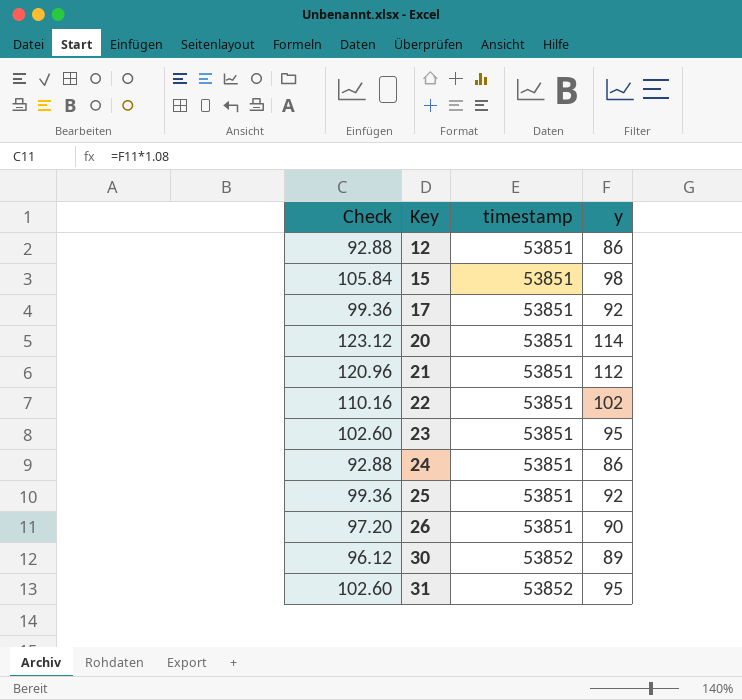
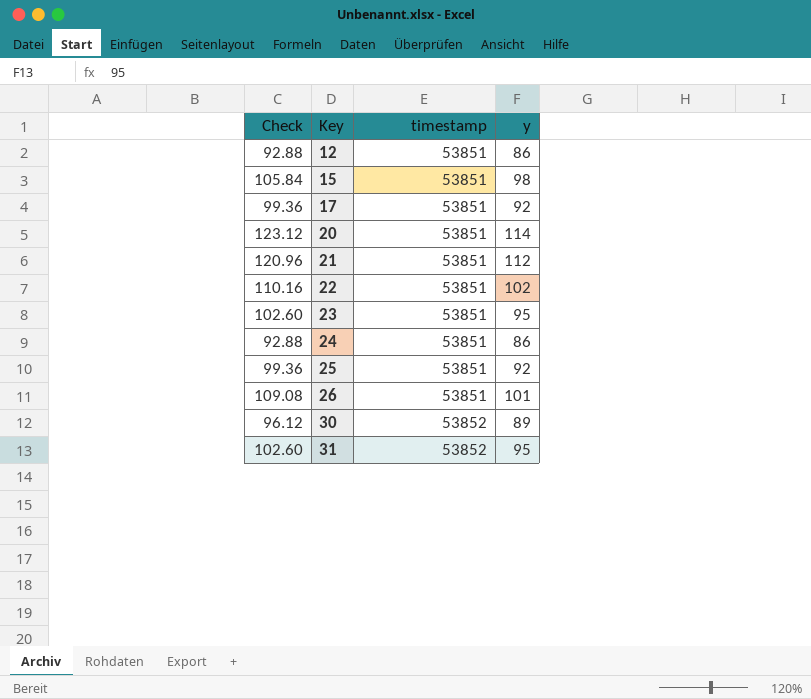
26 | Check: 97.20 -> 109.08
26 | y: 90 -> 101

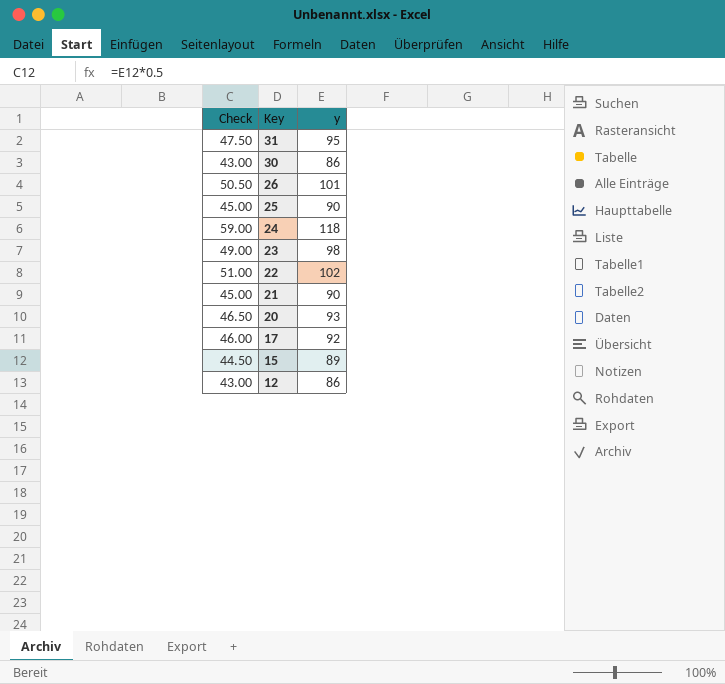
row order: Key ascending -> Key descending
column timestamp | position: 3 -> none
column Check | formula: [y] * 1.08 -> [y] * 0.5
30 | y: 89 -> 86
25 | y: 92 -> 90
24 | y: 86 -> 118
23 | y: 95 -> 98
21 | y: 112 -> 90
20 | y: 114 -> 93
15 | y: 98 -> 89

